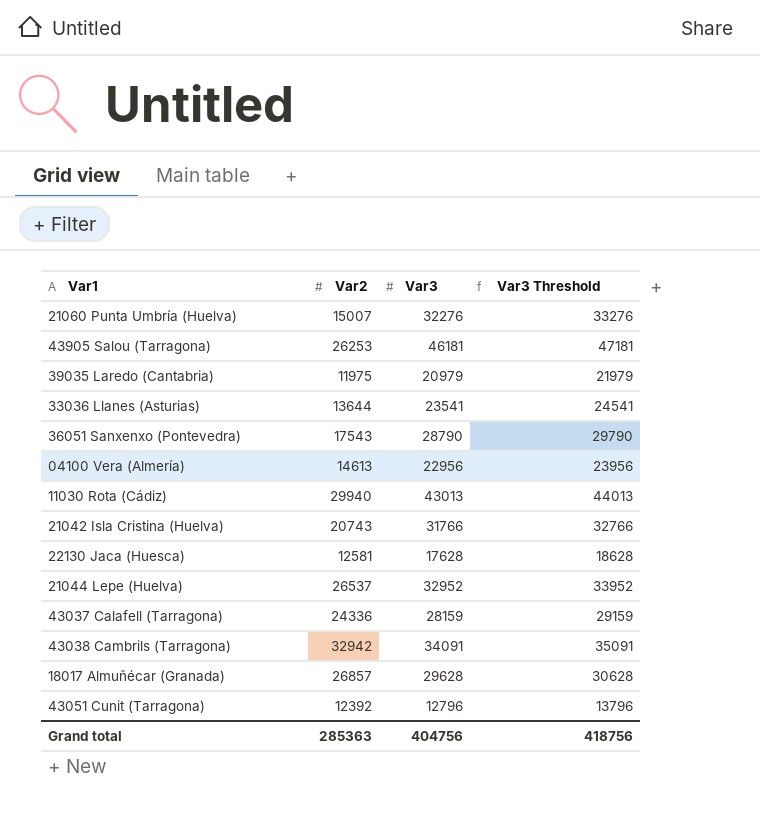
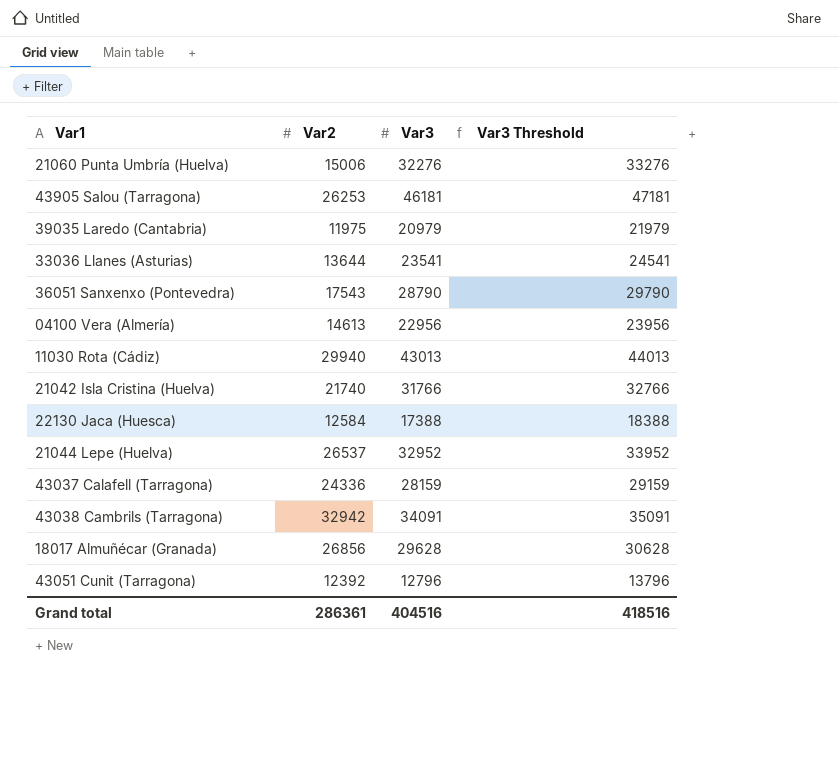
21060 Punta Umbría (Huelva) | Var2: 15007 -> 15006
21042 Isla Cristina (Huelva) | Var2: 20743 -> 21740
22130 Jaca (Huesca) | Var2: 12581 -> 12584
22130 Jaca (Huesca) | Var3: 17628 -> 17388
22130 Jaca (Huesca) | Var3 Threshold: 18628 -> 18388
18017 Almuñécar (Granada) | Var2: 26857 -> 26856
Grand total | Var2: 285363 -> 286361
Grand total | Var3: 404756 -> 404516
Grand total | Var3 Threshold: 418756 -> 418516

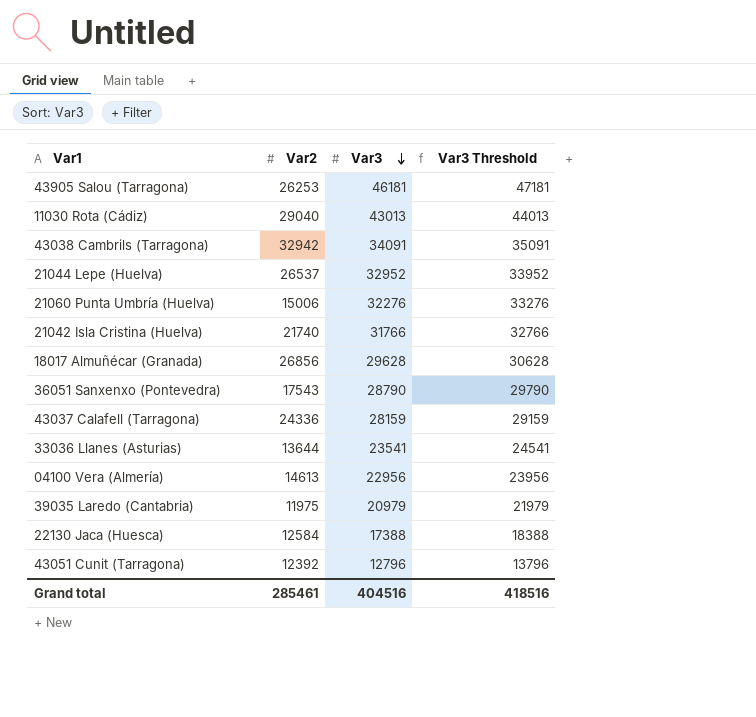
row order: none -> Var3 descending
11030 Rota (Cádiz) | Var2: 29940 -> 29040
Grand total | Var2: 286361 -> 285461

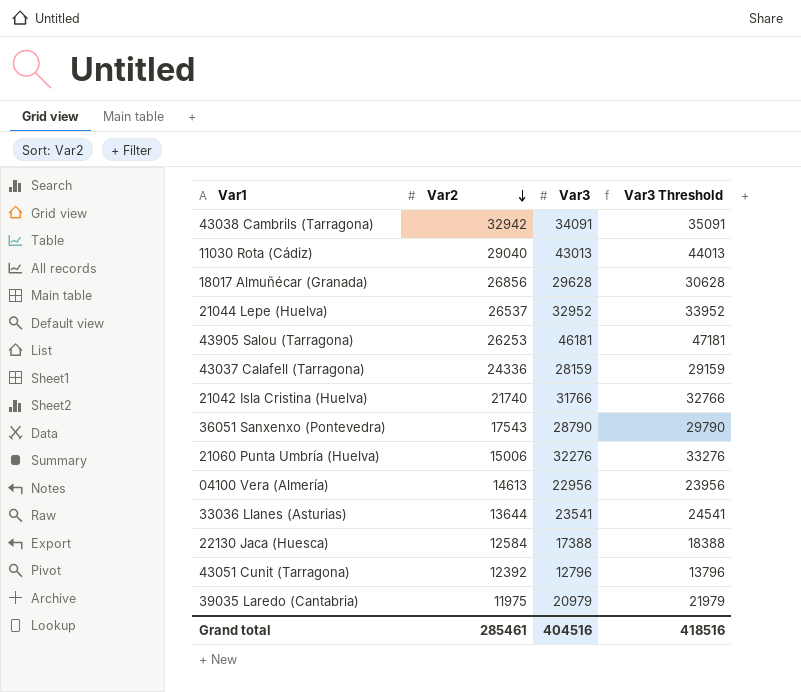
row order: Var3 descending -> Var2 descending

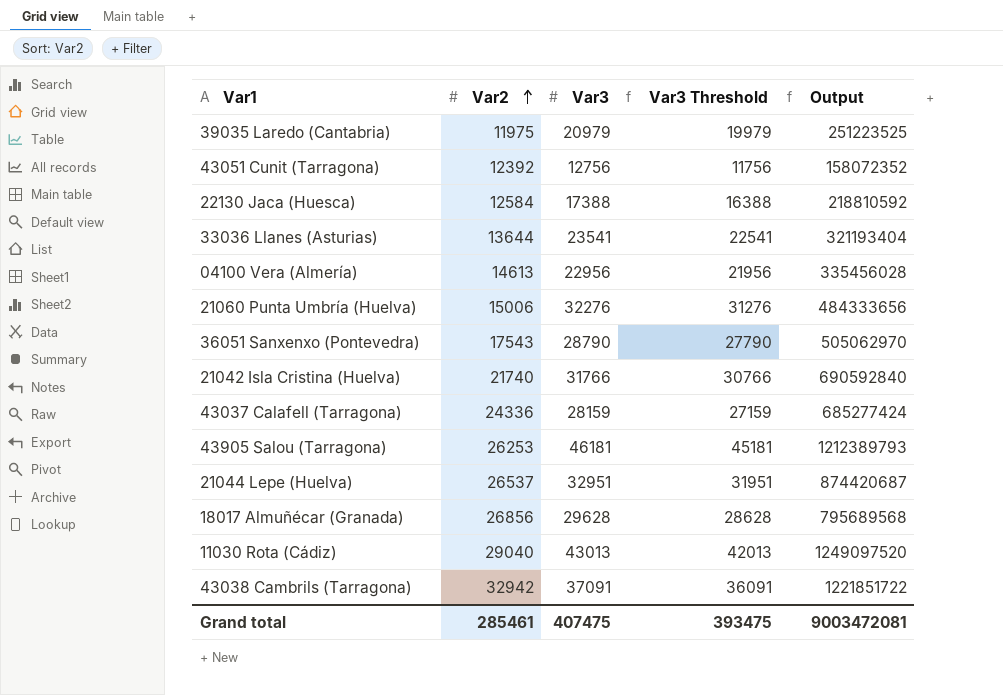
row order: Var2 descending -> Var2 ascending
column Var3 Threshold | formula: [Var3] + 1000 -> [Var3] - 1000
column Output | formula: none -> [Var2] * [Var3]
43051 Cunit (Tarragona) | Var3: 12796 -> 12756
21044 Lepe (Huelva) | Var3: 32952 -> 32951
43038 Cambrils (Tarragona) | Var3: 34091 -> 37091
Grand total | Var3: 404516 -> 407475
Grand total | Var3 Threshold: 418516 -> 393475

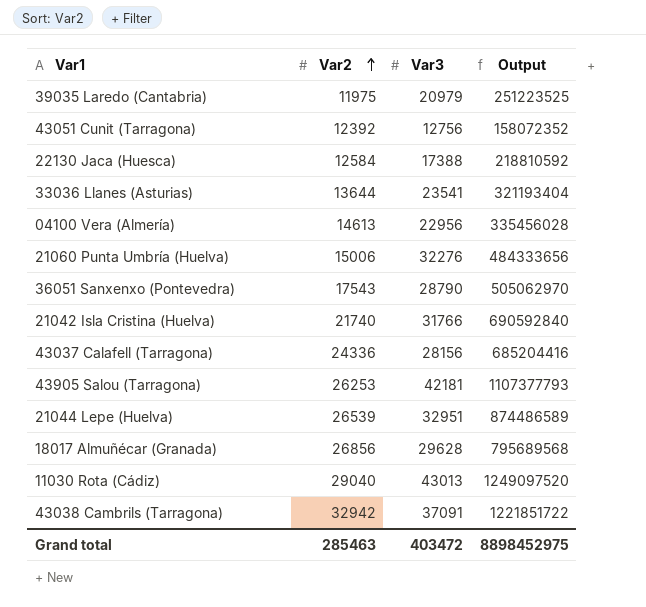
column Var3 Threshold | formula: [Var3] - 1000 -> none
43037 Calafell (Tarragona) | Var3: 28159 -> 28156
43037 Calafell (Tarragona) | Output: 685277424 -> 685204416
43905 Salou (Tarragona) | Var3: 46181 -> 42181
43905 Salou (Tarragona) | Output: 1212389793 -> 1107377793
21044 Lepe (Huelva) | Var2: 26537 -> 26539
21044 Lepe (Huelva) | Output: 874420687 -> 874486589
Grand total | Var2: 285461 -> 285463
Grand total | Var3: 407475 -> 403472
Grand total | Output: 9003472081 -> 8898452975

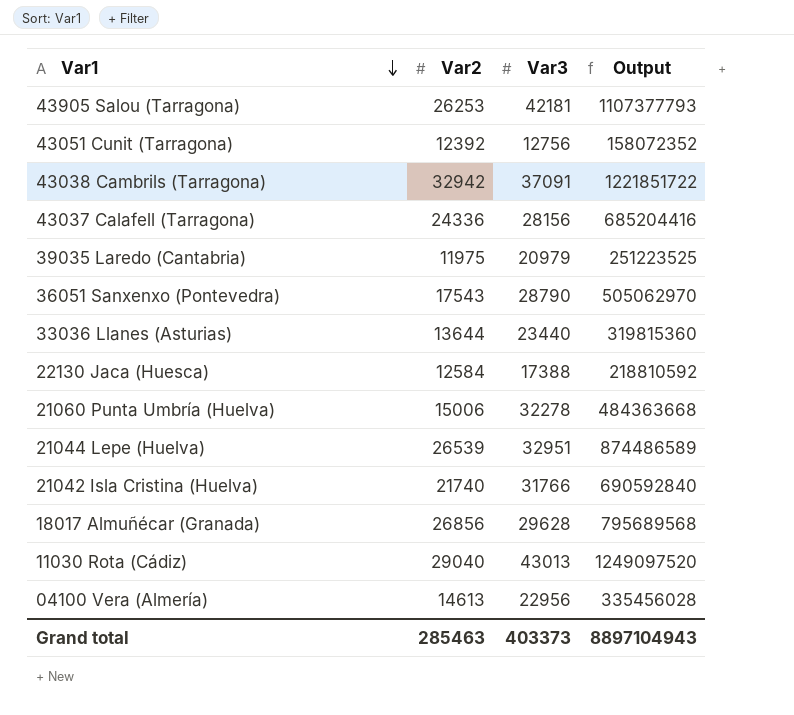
row order: Var2 ascending -> Var1 descending
33036 Llanes (Asturias) | Var3: 23541 -> 23440
33036 Llanes (Asturias) | Output: 321193404 -> 319815360
21060 Punta Umbría (Huelva) | Var3: 32276 -> 32278
21060 Punta Umbría (Huelva) | Output: 484333656 -> 484363668
Grand total | Var3: 403472 -> 403373
Grand total | Output: 8898452975 -> 8897104943

